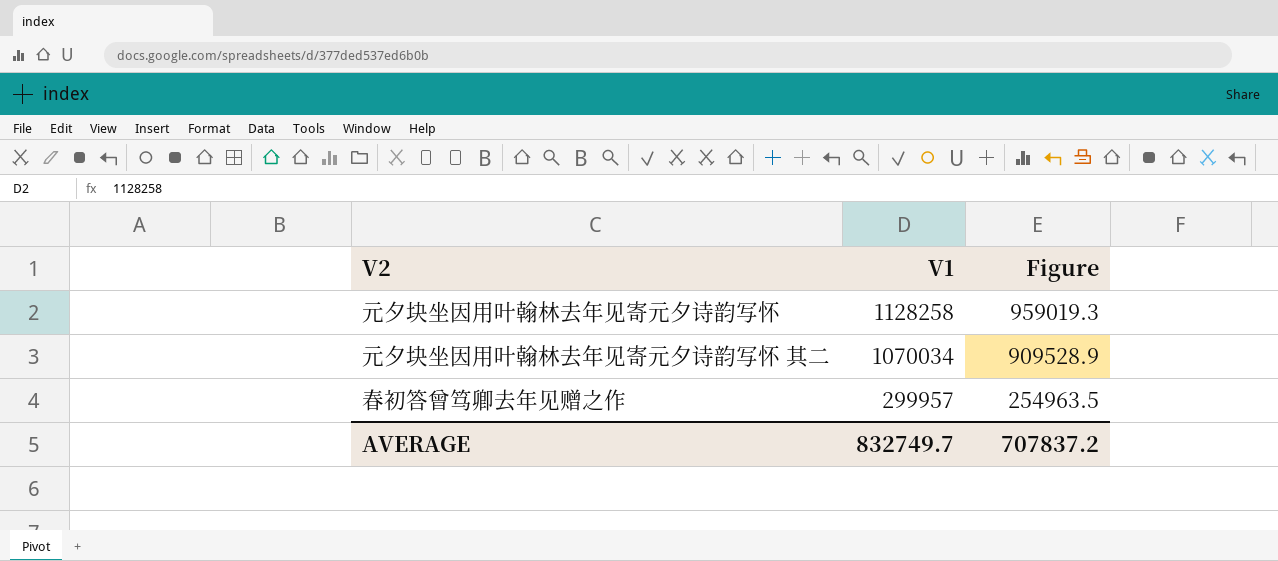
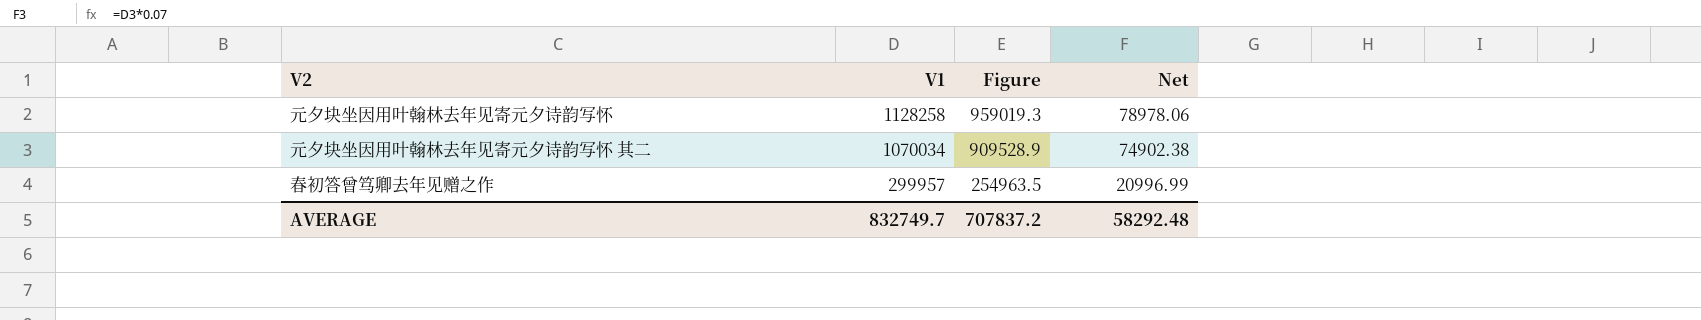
column Net | formula: none -> [V1] * 0.07

